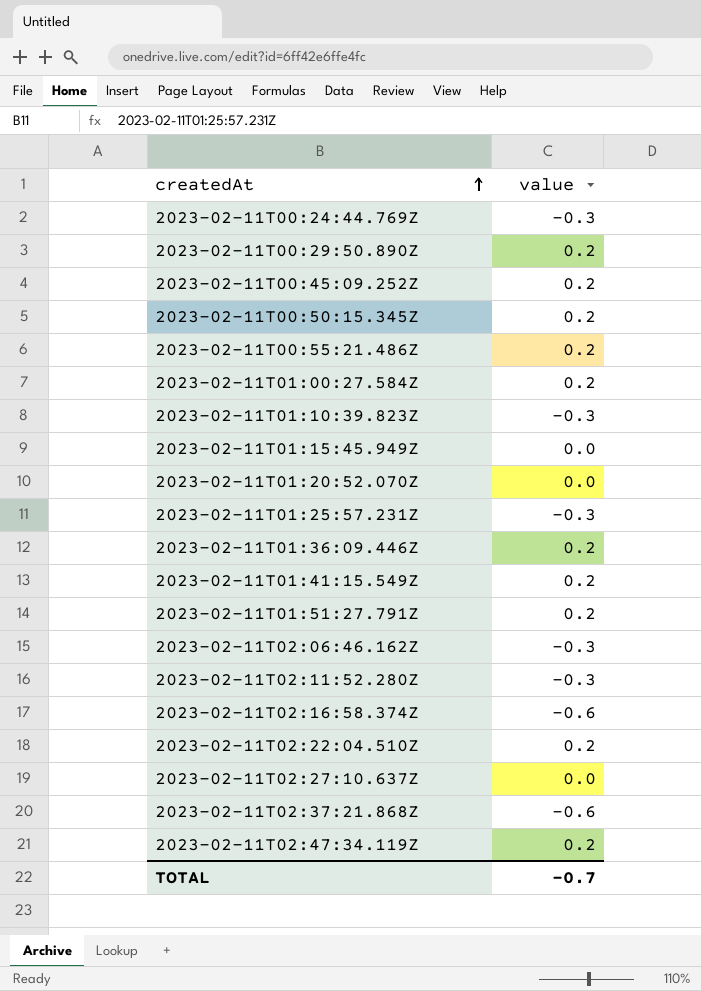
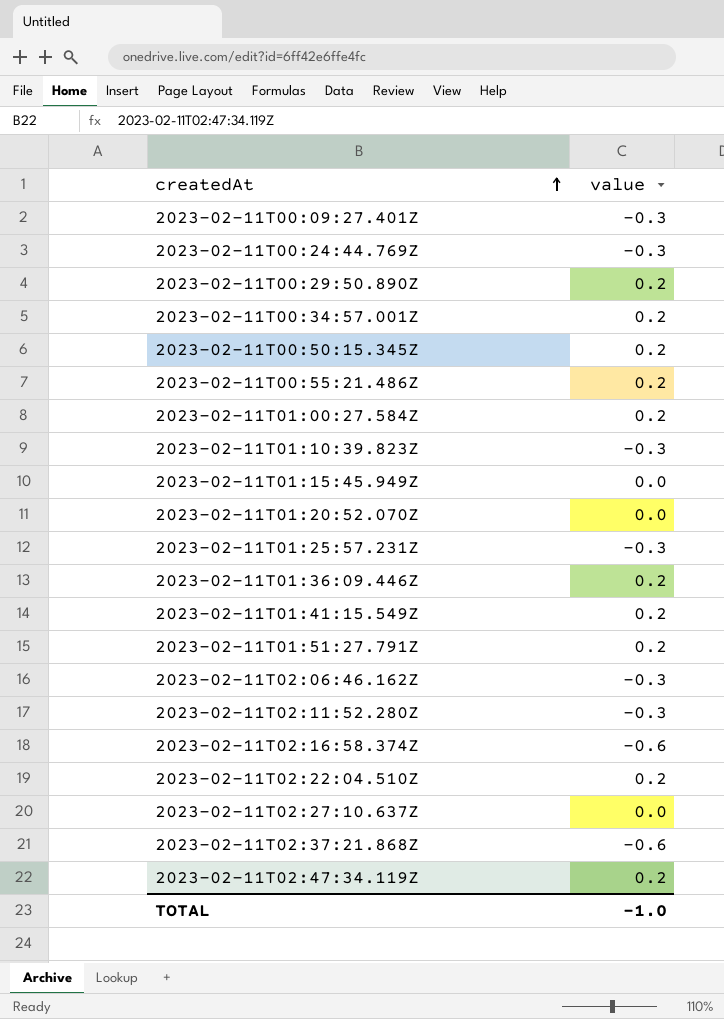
row 2023-02-11T00:45:09.252Z: 0.2 -> none
row 2023-02-11T00:09:27.401Z: none -> -0.3
row 2023-02-11T00:34:57.001Z: none -> 0.2
TOTAL | value: -0.7 -> -1.0

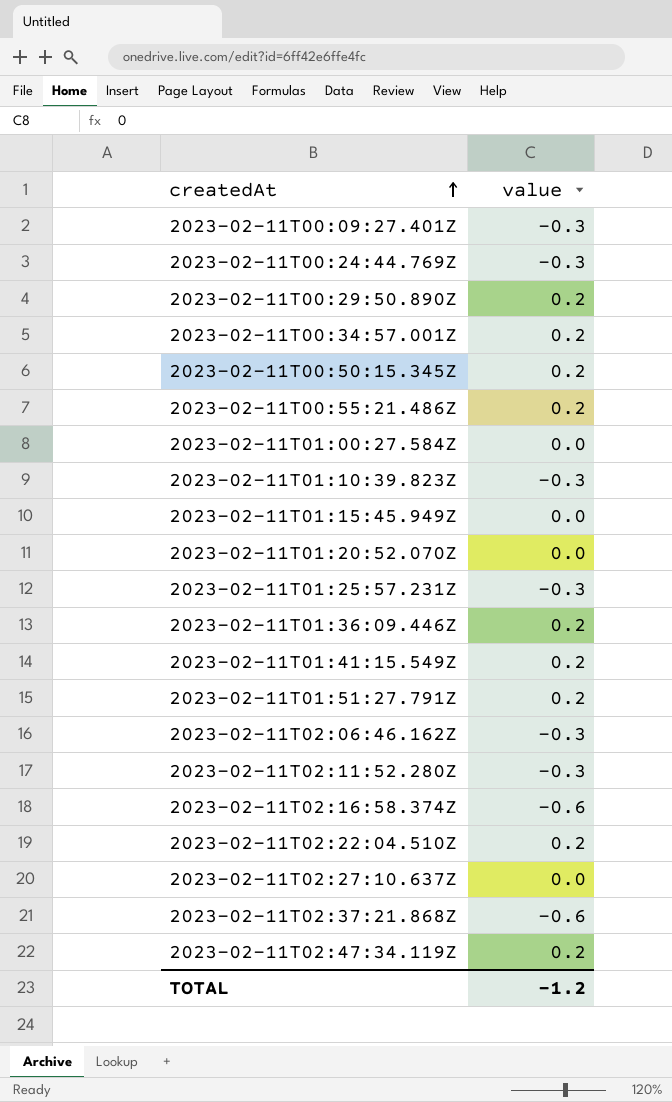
2023-02-11T01:00:27.584Z | value: 0.2 -> 0.0
TOTAL | value: -1.0 -> -1.2

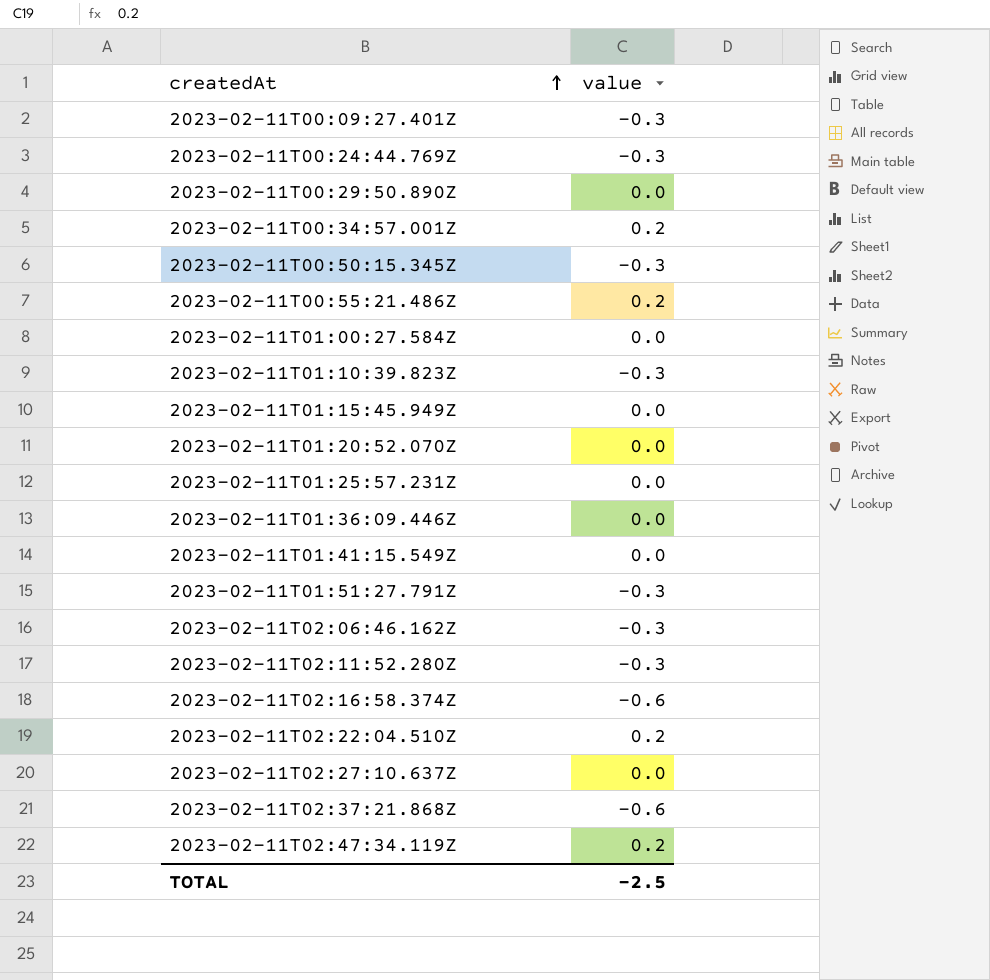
2023-02-11T00:29:50.890Z | value: 0.2 -> 0.0
2023-02-11T00:50:15.345Z | value: 0.2 -> -0.3
2023-02-11T01:25:57.231Z | value: -0.3 -> 0.0
2023-02-11T01:36:09.446Z | value: 0.2 -> 0.0
2023-02-11T01:41:15.549Z | value: 0.2 -> 0.0
2023-02-11T01:51:27.791Z | value: 0.2 -> -0.3
TOTAL | value: -1.2 -> -2.5

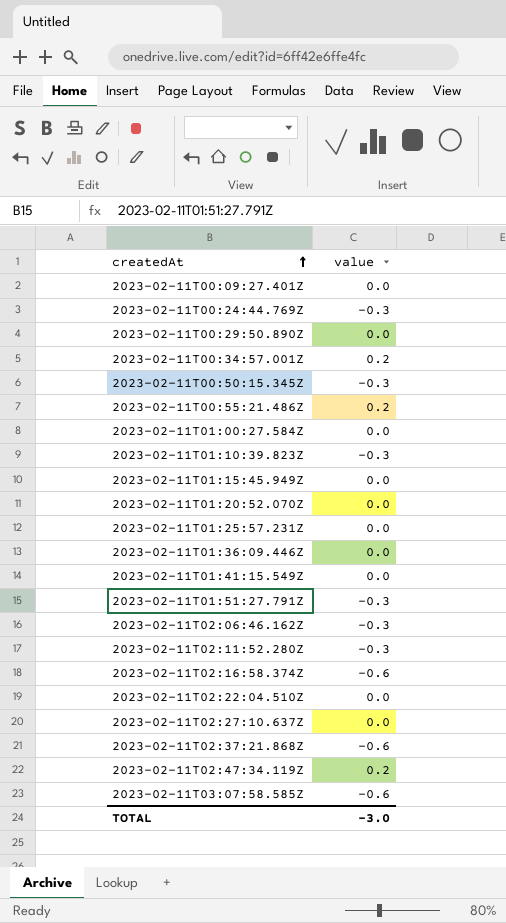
2023-02-11T00:09:27.401Z | value: -0.3 -> 0.0
2023-02-11T02:22:04.510Z | value: 0.2 -> 0.0
row 2023-02-11T03:07:58.585Z: none -> -0.6
TOTAL | value: -2.5 -> -3.0

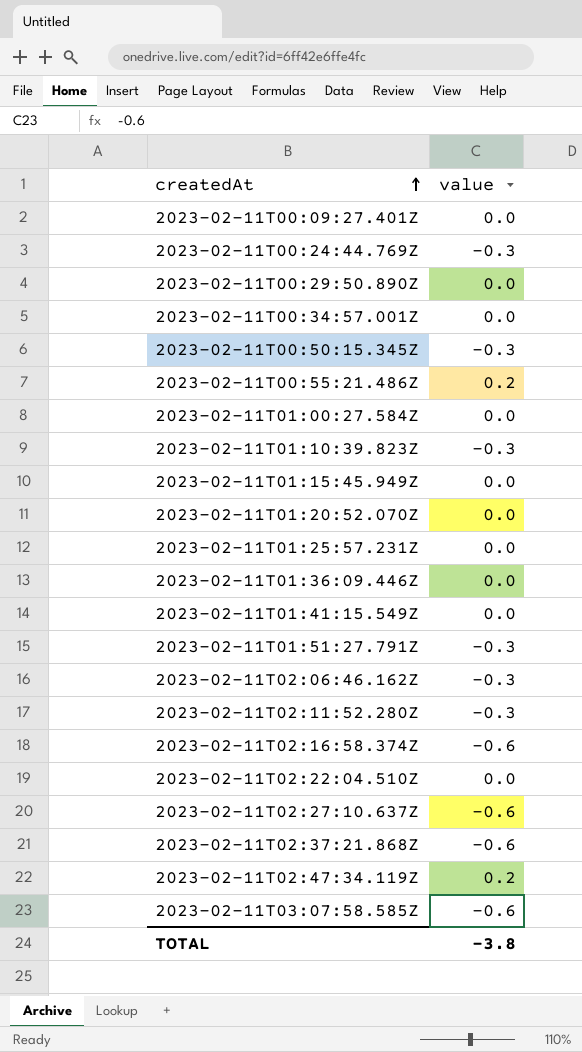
2023-02-11T00:34:57.001Z | value: 0.2 -> 0.0
2023-02-11T02:27:10.637Z | value: 0.0 -> -0.6
TOTAL | value: -3.0 -> -3.8

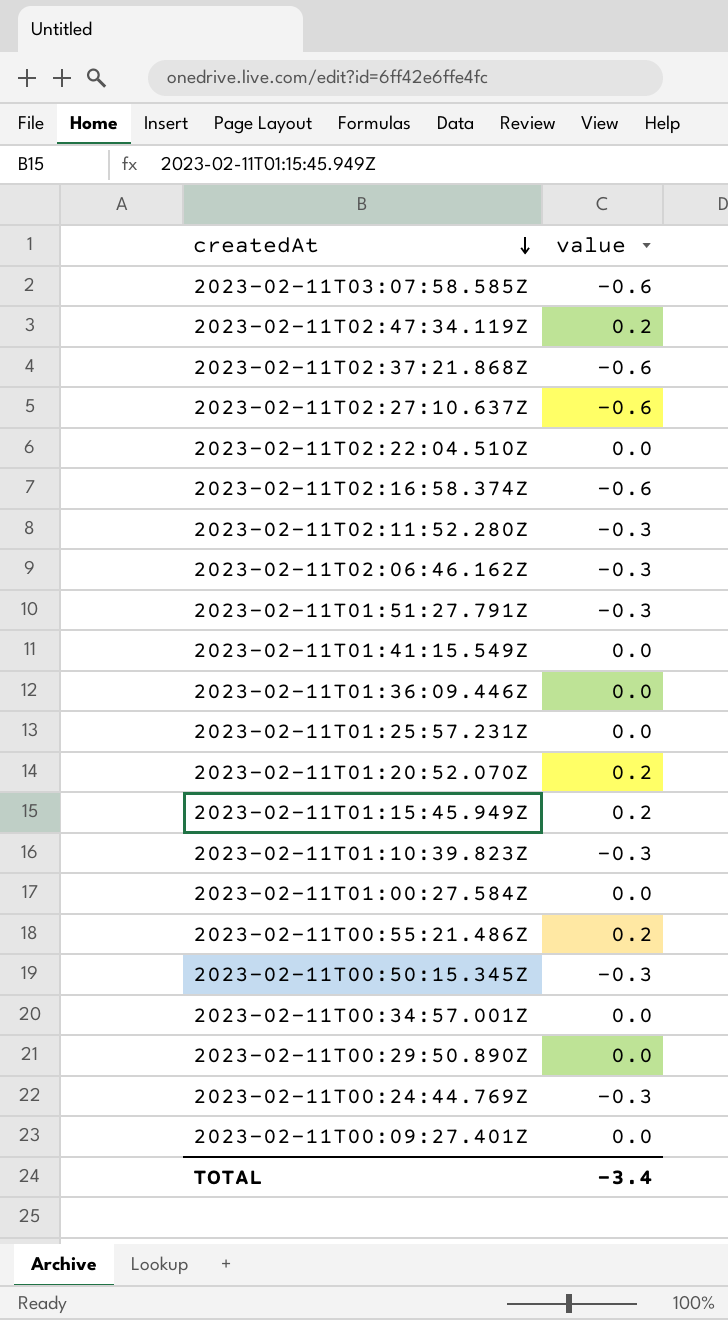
row order: createdAt ascending -> createdAt descending
2023-02-11T01:20:52.070Z | value: 0.0 -> 0.2
2023-02-11T01:15:45.949Z | value: 0.0 -> 0.2
TOTAL | value: -3.8 -> -3.4

